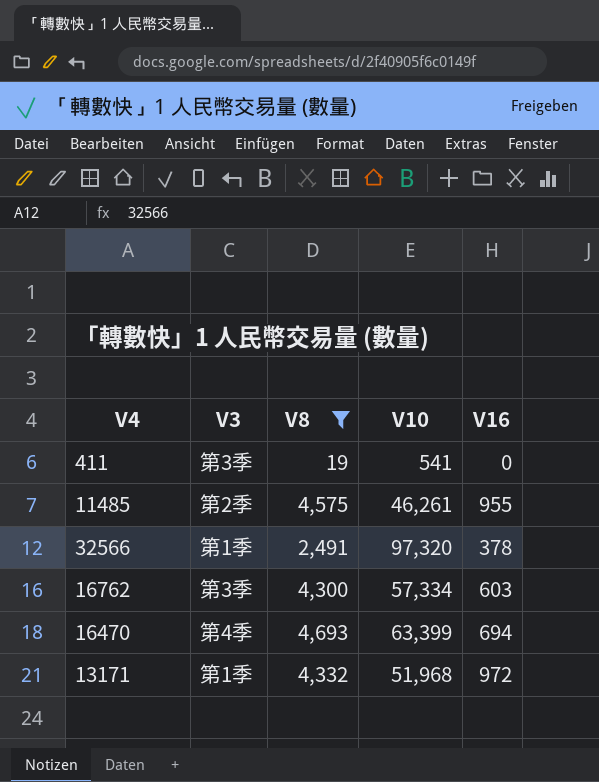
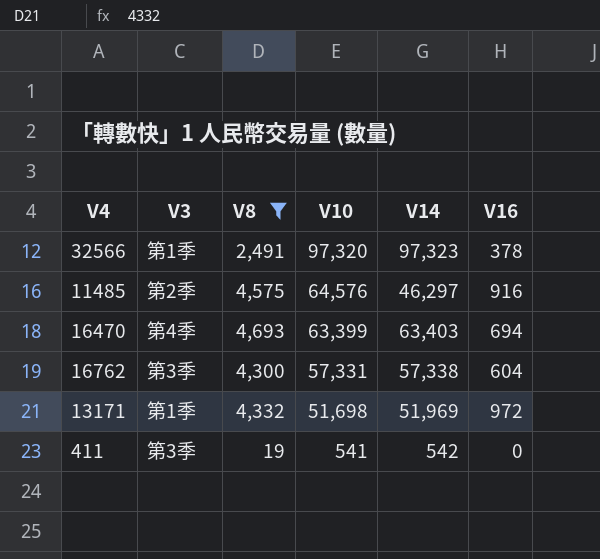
row order: none -> V10 descending
column V14 | position: none -> 5
11485 | V10: 46,261 -> 64,576
11485 | V16: 955 -> 916
16762 | V10: 57,334 -> 57,331
16762 | V16: 603 -> 604
13171 | V10: 51,968 -> 51,698

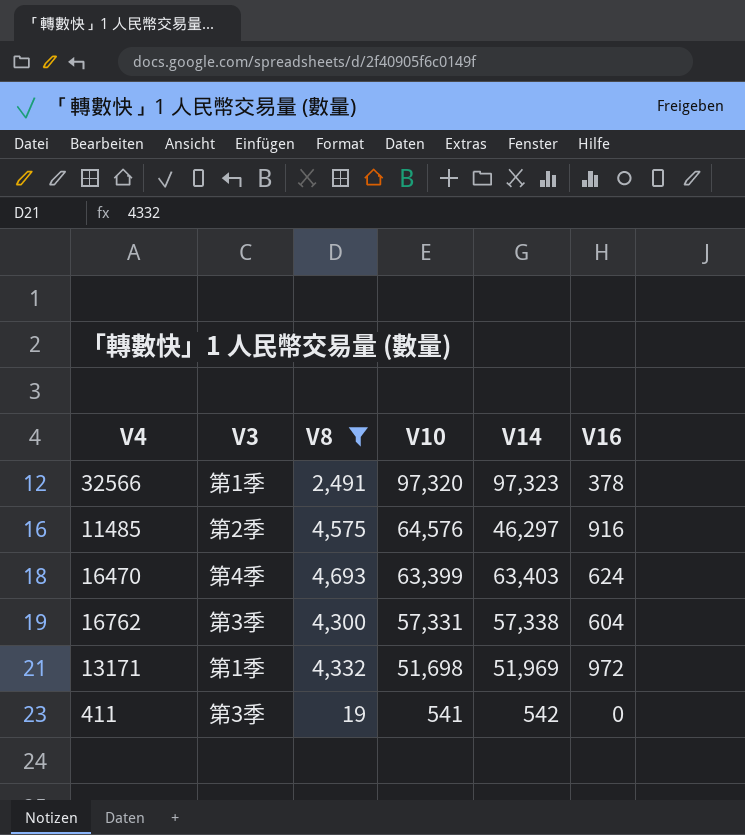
16470 | V16: 694 -> 624

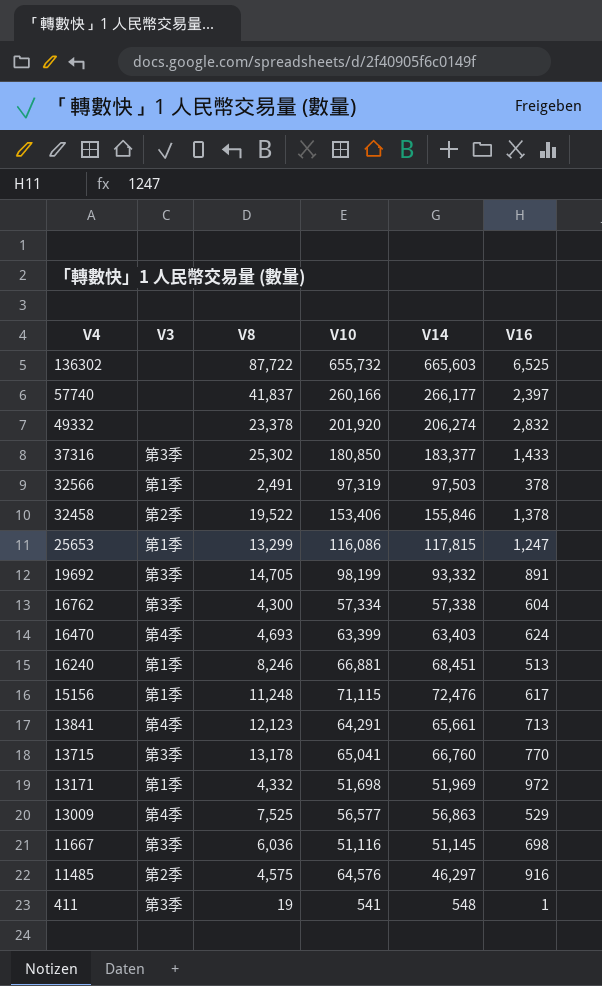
filter: V8 <= 4,693 -> none
row order: V10 descending -> V4 descending
32566 | V10: 97,320 -> 97,319
32566 | V14: 97,323 -> 97,503
16762 | V10: 57,331 -> 57,334
411 | V14: 542 -> 548
411 | V16: 0 -> 1

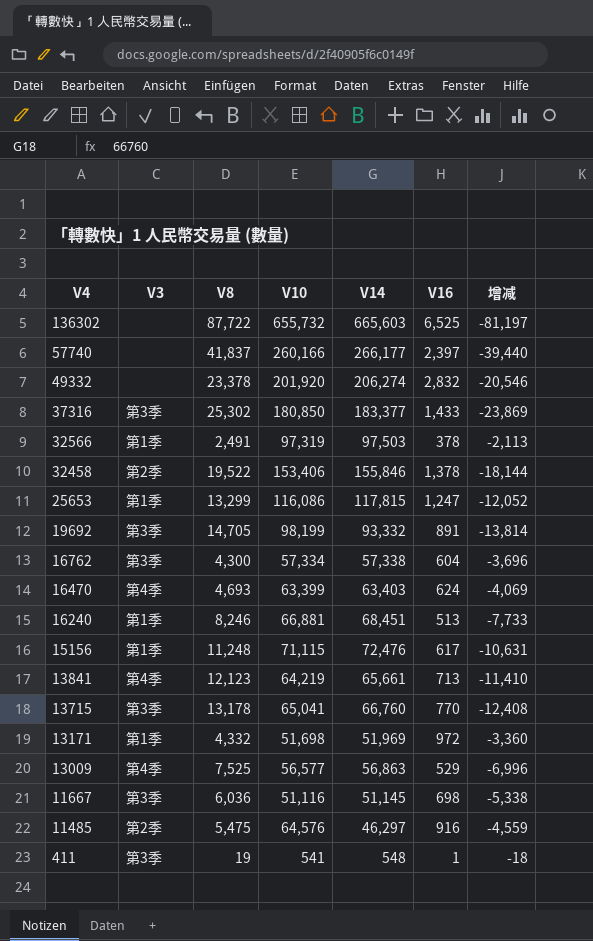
column 增减 | formula: none -> [V16] - [V8]
13841 | V10: 64,291 -> 64,219
11485 | V8: 4,575 -> 5,475

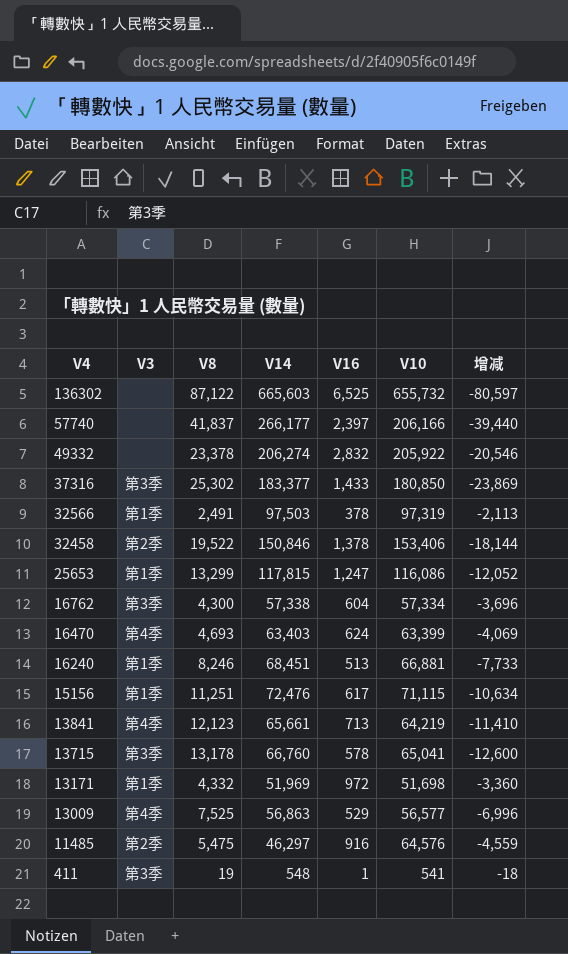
column V10 | position: 4 -> 6
row 19692: 第3季 | 14,705 | 98,199 | 93,332 | 891 | -13,814 -> none
row 11667: 第3季 | 6,036 | 51,116 | 51,145 | 698 | -5,338 -> none
136302 | V8: 87,722 -> 87,122
136302 | 增减: -81,197 -> -80,597
57740 | V10: 260,166 -> 206,166
49332 | V10: 201,920 -> 205,922
32458 | V14: 155,846 -> 150,846
15156 | V8: 11,248 -> 11,251
15156 | 增减: -10,631 -> -10,634
13715 | V16: 770 -> 578
13715 | 增减: -12,408 -> -12,600

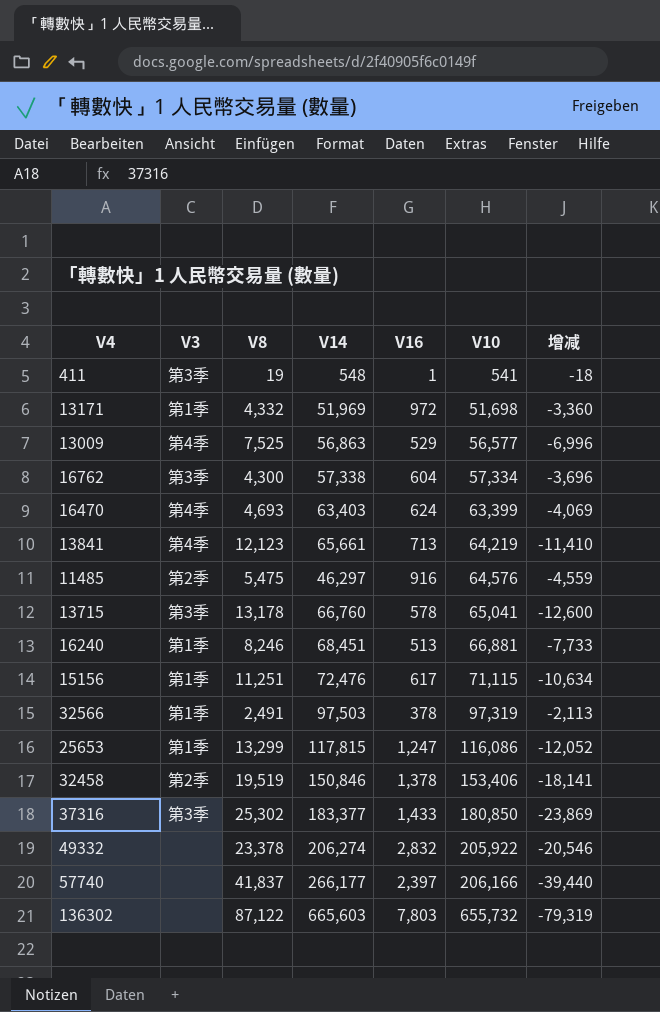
row order: V4 descending -> V10 ascending
32458 | V8: 19,522 -> 19,519
32458 | 增减: -18,144 -> -18,141
136302 | V16: 6,525 -> 7,803
136302 | 增减: -80,597 -> -79,319

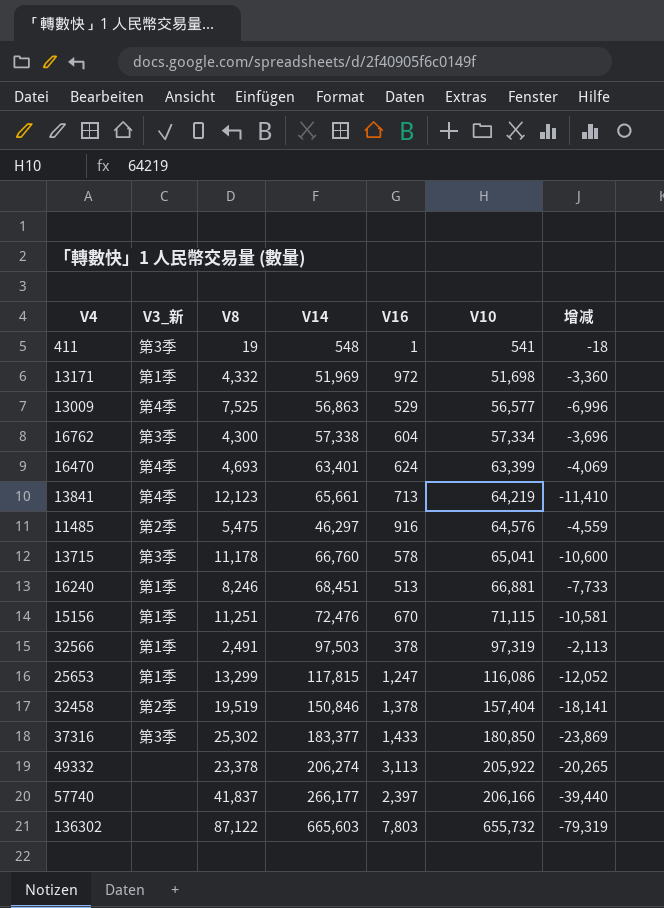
column name: V3 -> V3_新
16470 | V14: 63,403 -> 63,401
13715 | V8: 13,178 -> 11,178
13715 | 增减: -12,600 -> -10,600
15156 | V16: 617 -> 670
15156 | 增减: -10,634 -> -10,581
32458 | V10: 153,406 -> 157,404
49332 | V16: 2,832 -> 3,113
49332 | 增减: -20,546 -> -20,265

